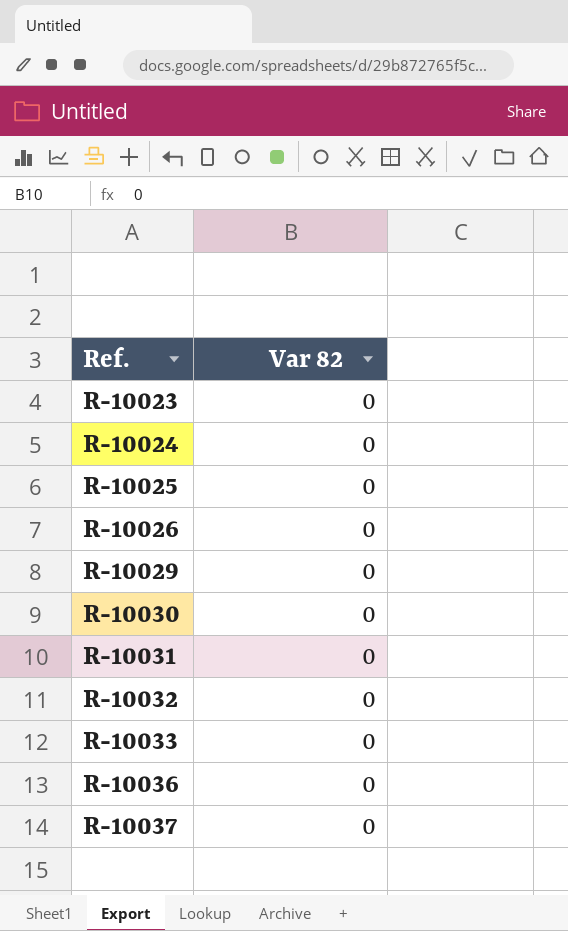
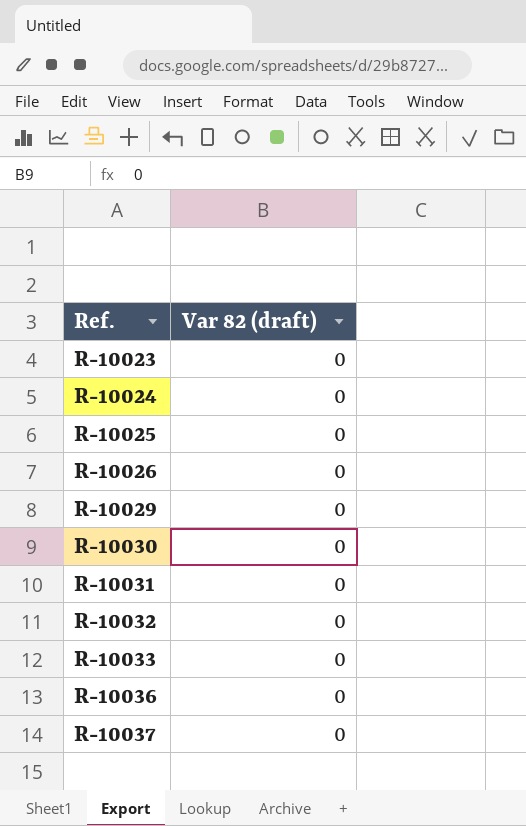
column name: Var 82 -> Var 82 (draft)

